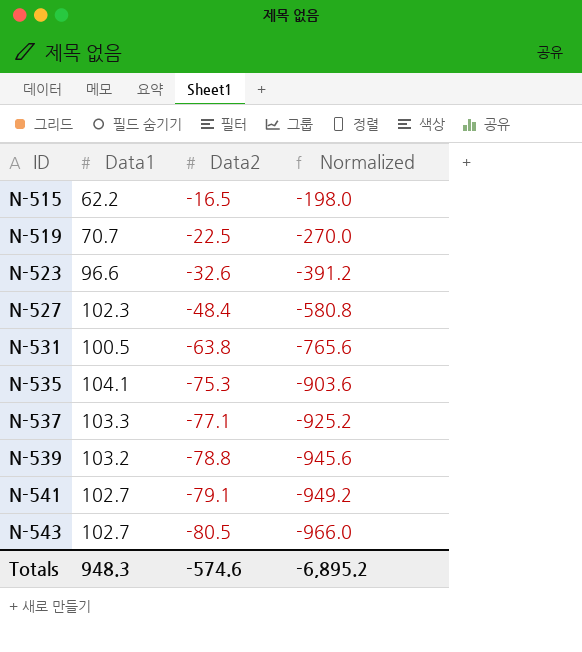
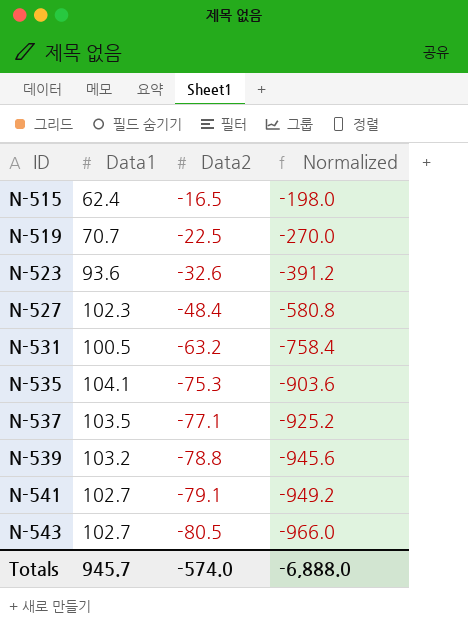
N-515 | Data1: 62.2 -> 62.4
N-523 | Data1: 96.6 -> 93.6
N-531 | Data2: -63.8 -> -63.2
N-531 | Normalized: -765.6 -> -758.4
N-537 | Data1: 103.3 -> 103.5
Totals | Data1: 948.3 -> 945.7
Totals | Data2: -574.6 -> -574.0
Totals | Normalized: -6,895.2 -> -6,888.0

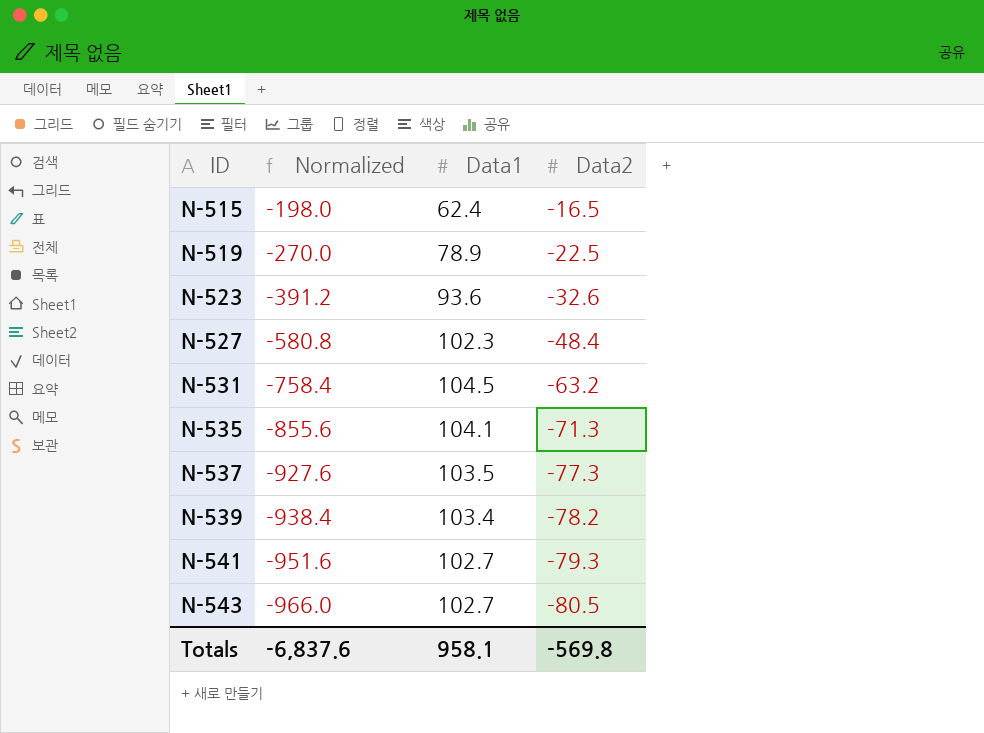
column Normalized | position: 4 -> 2
N-519 | Data1: 70.7 -> 78.9
N-531 | Data1: 100.5 -> 104.5
N-535 | Normalized: -903.6 -> -855.6
N-535 | Data2: -75.3 -> -71.3
N-537 | Normalized: -925.2 -> -927.6
N-537 | Data2: -77.1 -> -77.3
N-539 | Normalized: -945.6 -> -938.4
N-539 | Data1: 103.2 -> 103.4
N-539 | Data2: -78.8 -> -78.2
N-541 | Normalized: -949.2 -> -951.6
N-541 | Data2: -79.1 -> -79.3
Totals | Normalized: -6,888.0 -> -6,837.6
Totals | Data1: 945.7 -> 958.1
Totals | Data2: -574.0 -> -569.8

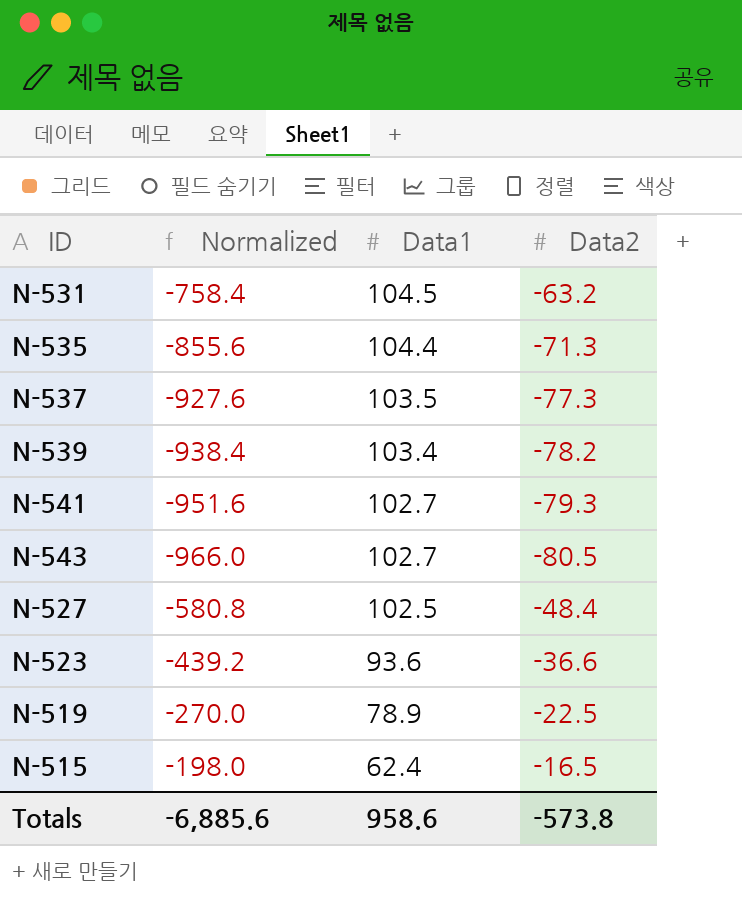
row order: ID ascending -> Data1 descending
N-535 | Data1: 104.1 -> 104.4
N-527 | Data1: 102.3 -> 102.5
N-523 | Normalized: -391.2 -> -439.2
N-523 | Data2: -32.6 -> -36.6
Totals | Normalized: -6,837.6 -> -6,885.6
Totals | Data1: 958.1 -> 958.6
Totals | Data2: -569.8 -> -573.8

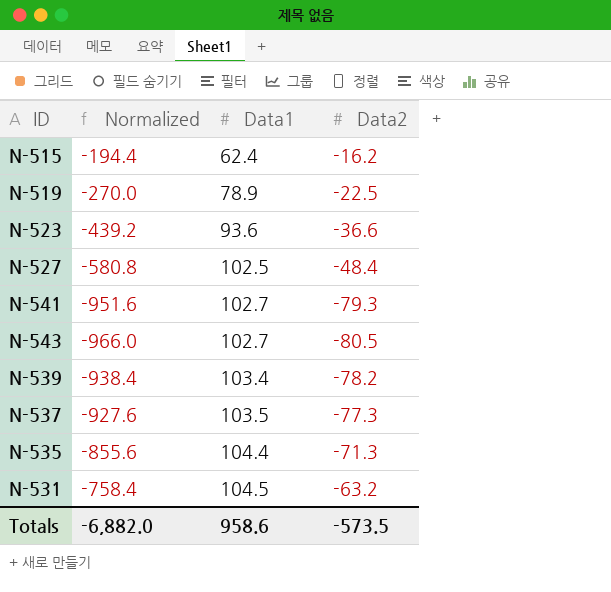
row order: Data1 descending -> Data1 ascending
N-515 | Normalized: -198.0 -> -194.4
N-515 | Data2: -16.5 -> -16.2
Totals | Normalized: -6,885.6 -> -6,882.0
Totals | Data2: -573.8 -> -573.5

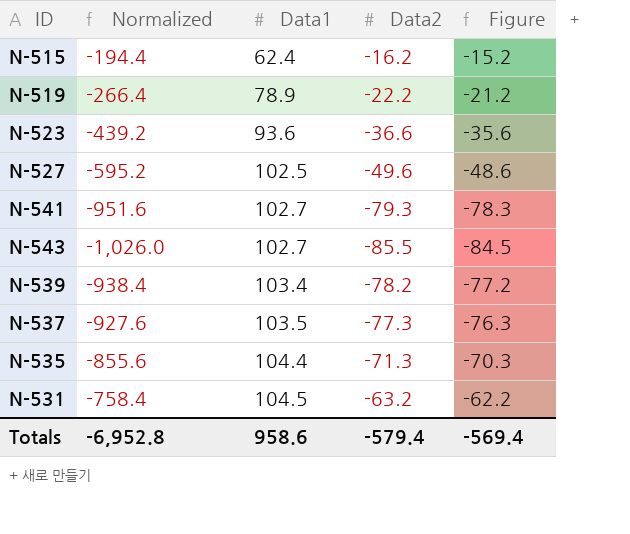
column Figure | formula: none -> [Data2] + 1
N-519 | Normalized: -270.0 -> -266.4
N-519 | Data2: -22.5 -> -22.2
N-527 | Normalized: -580.8 -> -595.2
N-527 | Data2: -48.4 -> -49.6
N-543 | Normalized: -966.0 -> -1,026.0
N-543 | Data2: -80.5 -> -85.5
Totals | Normalized: -6,882.0 -> -6,952.8
Totals | Data2: -573.5 -> -579.4

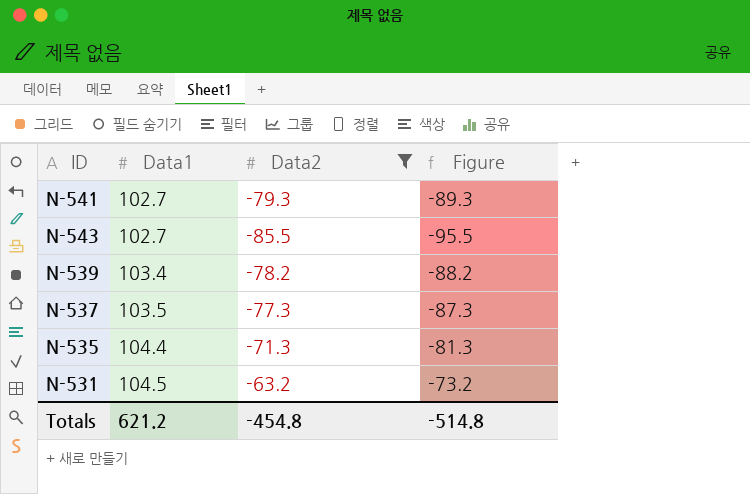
filter: none -> Data2 <= -63.2
column Normalized | formula: [Data2] * 12 -> none
column Figure | formula: [Data2] + 1 -> [Data2] - 10
Totals | Data1: 958.6 -> 621.2
Totals | Data2: -579.4 -> -454.8
Totals | Figure: -569.4 -> -514.8

